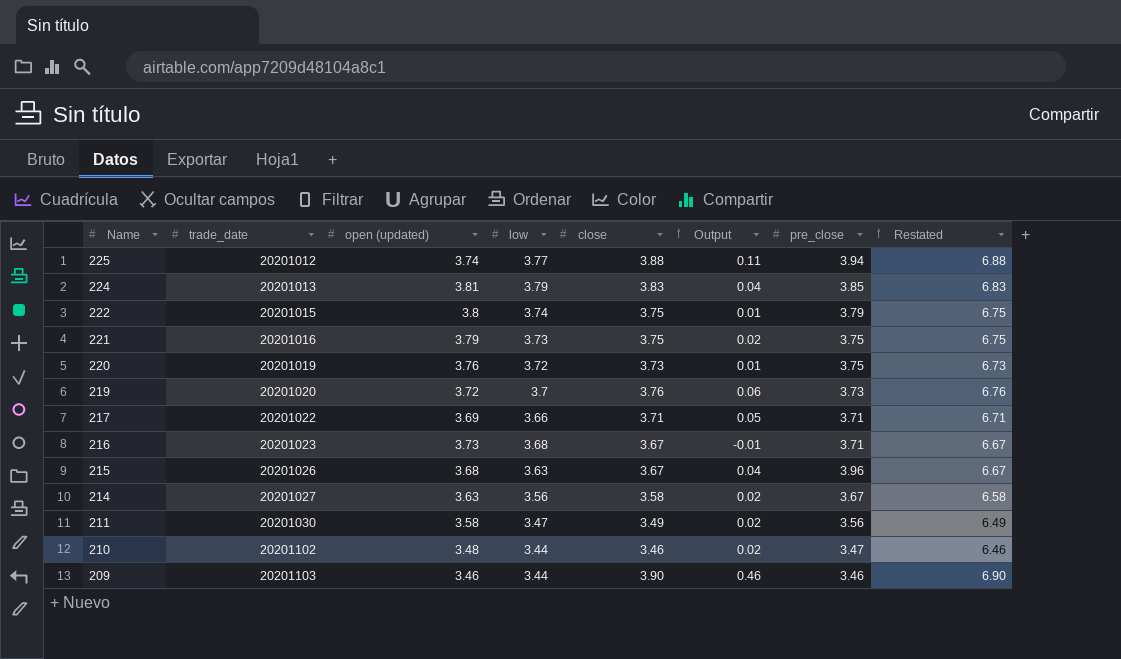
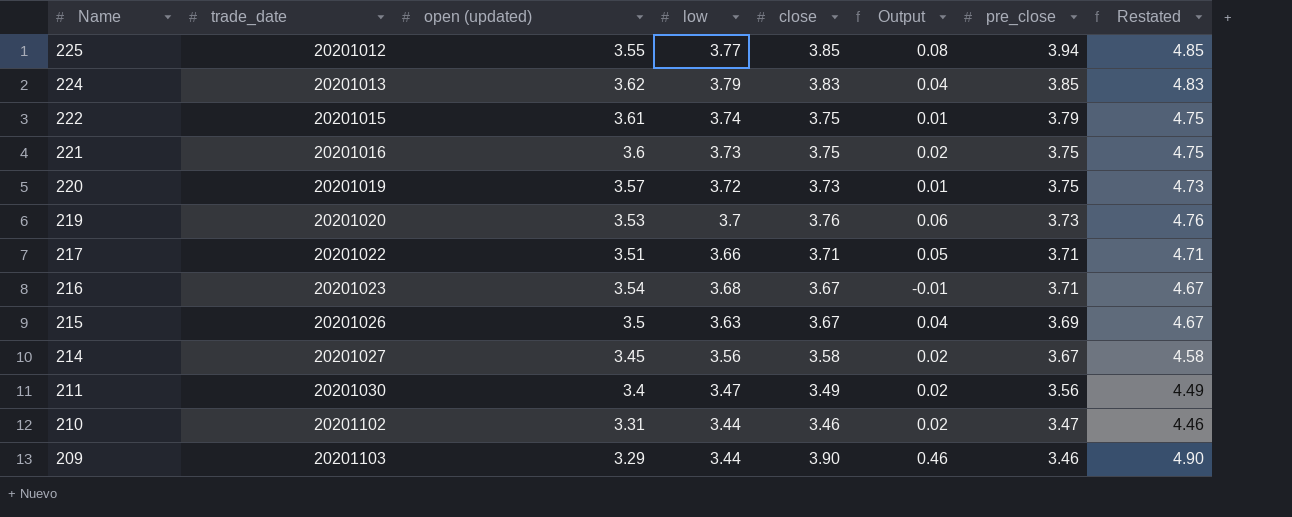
column Restated | formula: [close] + 3 -> [close] + 1
225 | open (updated): 3.74 -> 3.55
225 | close: 3.88 -> 3.85
225 | Output: 0.11 -> 0.08
224 | open (updated): 3.81 -> 3.62
222 | open (updated): 3.8 -> 3.61
221 | open (updated): 3.79 -> 3.6
220 | open (updated): 3.76 -> 3.57
219 | open (updated): 3.72 -> 3.53
217 | open (updated): 3.69 -> 3.51
216 | open (updated): 3.73 -> 3.54
215 | open (updated): 3.68 -> 3.5
215 | pre_close: 3.96 -> 3.69
214 | open (updated): 3.63 -> 3.45
211 | open (updated): 3.58 -> 3.4
210 | open (updated): 3.48 -> 3.31
209 | open (updated): 3.46 -> 3.29

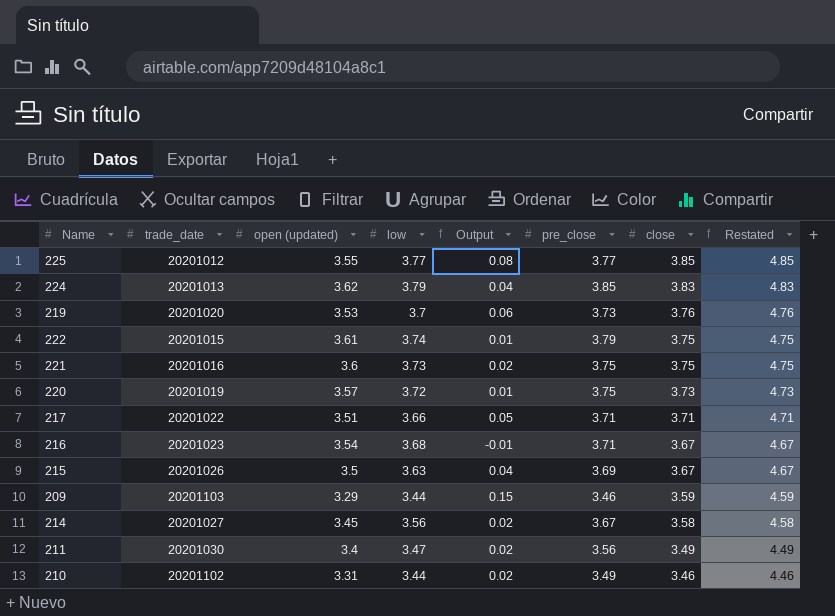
row order: Name descending -> close descending
column close | position: 5 -> 7
225 | pre_close: 3.94 -> 3.77
209 | Output: 0.46 -> 0.15
209 | close: 3.90 -> 3.59
209 | Restated: 4.90 -> 4.59
210 | pre_close: 3.47 -> 3.49

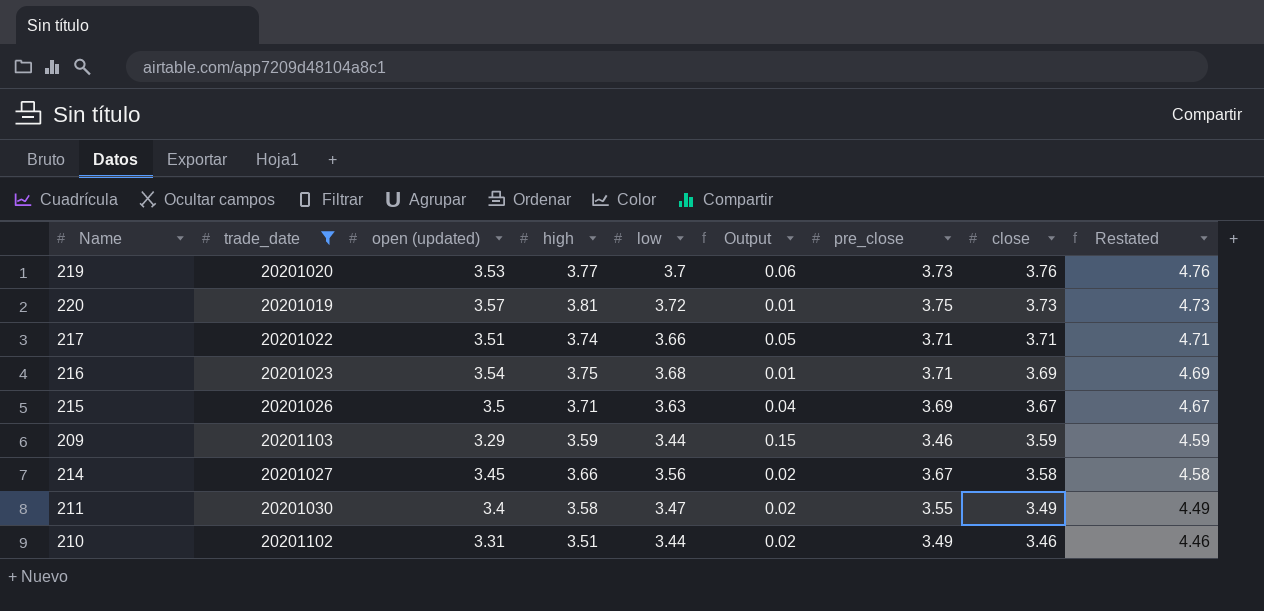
filter: none -> trade_date >= 20201019
column high | position: none -> 4
216 | Output: -0.01 -> 0.01
216 | close: 3.67 -> 3.69
216 | Restated: 4.67 -> 4.69
211 | pre_close: 3.56 -> 3.55

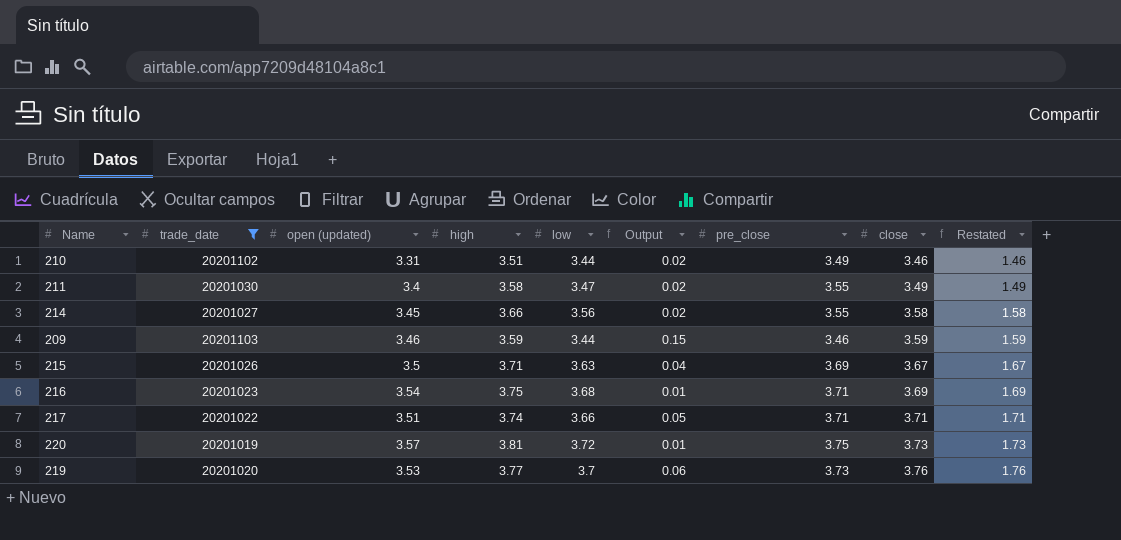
row order: close descending -> close ascending
column Restated | formula: [close] + 1 -> [close] - 2
214 | pre_close: 3.67 -> 3.55
209 | open (updated): 3.29 -> 3.46

